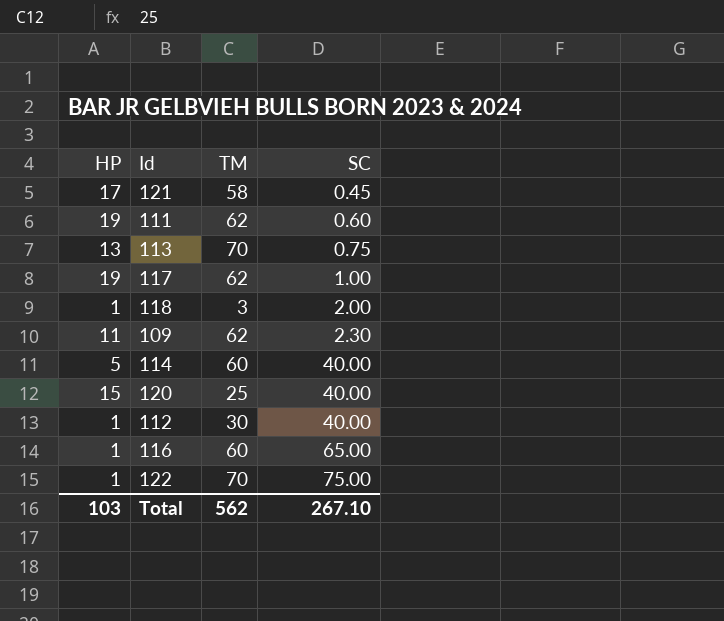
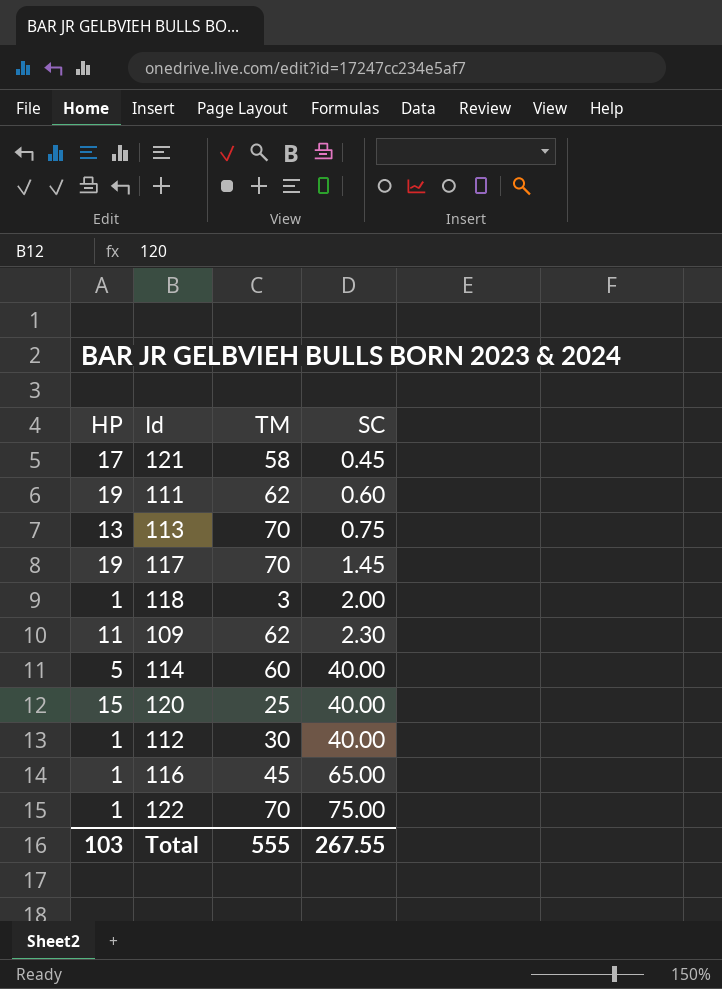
117 | TM: 62 -> 70
117 | SC: 1.00 -> 1.45
116 | TM: 60 -> 45
Total | TM: 562 -> 555
Total | SC: 267.10 -> 267.55

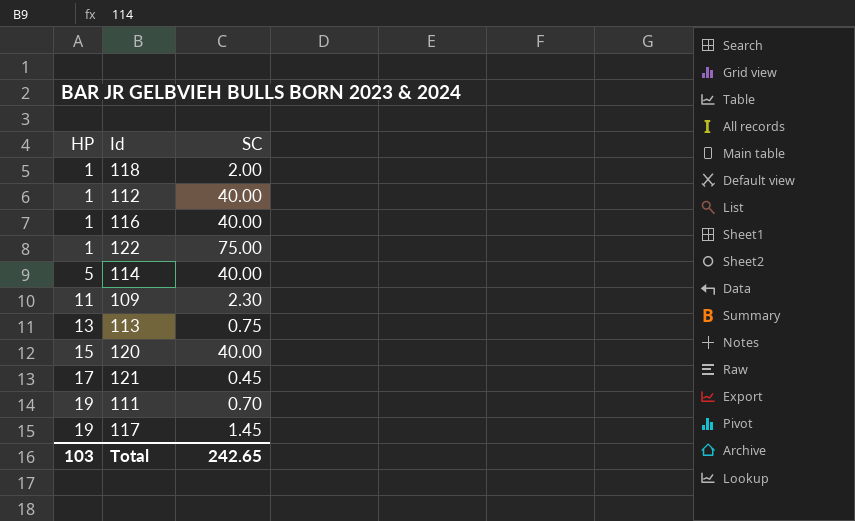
row order: SC ascending -> HP ascending
column TM | position: 3 -> none
116 | SC: 65.00 -> 40.00
111 | SC: 0.60 -> 0.70
Total | SC: 267.55 -> 242.65

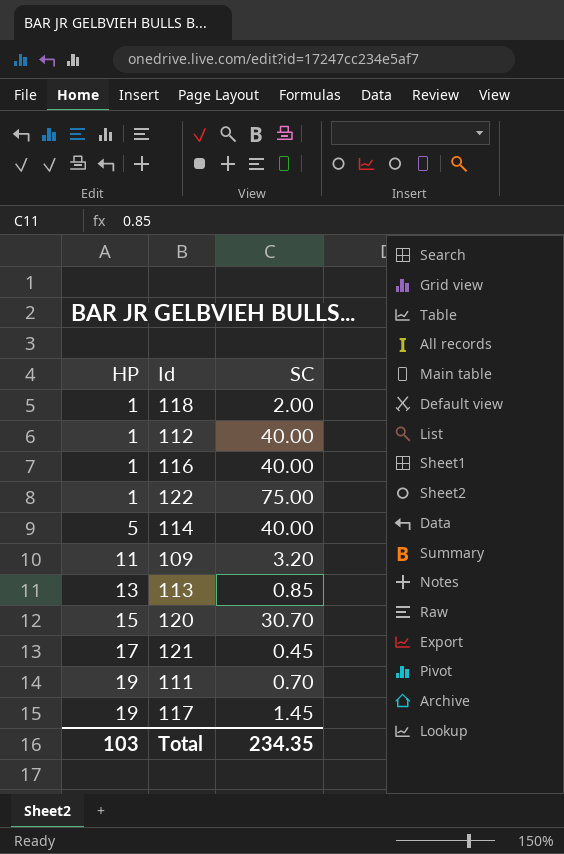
109 | SC: 2.30 -> 3.20
113 | SC: 0.75 -> 0.85
120 | SC: 40.00 -> 30.70
Total | SC: 242.65 -> 234.35

